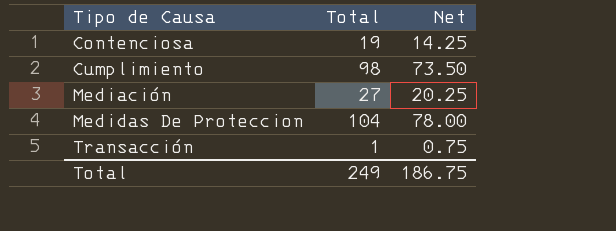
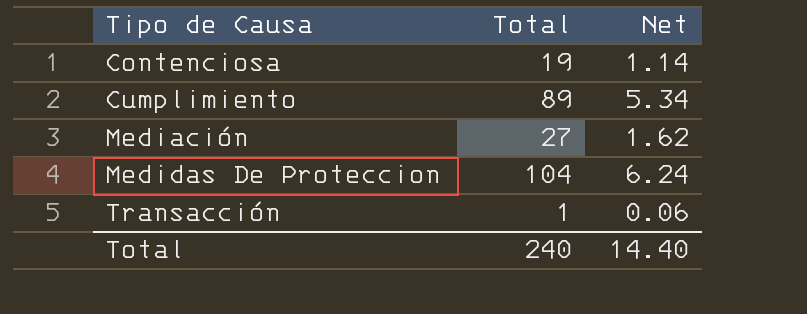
column Net | formula: [Total] * 0.75 -> [Total] * 0.06
Cumplimiento | Total: 98 -> 89
Total | Total: 249 -> 240
Total | Net: 186.75 -> 14.40

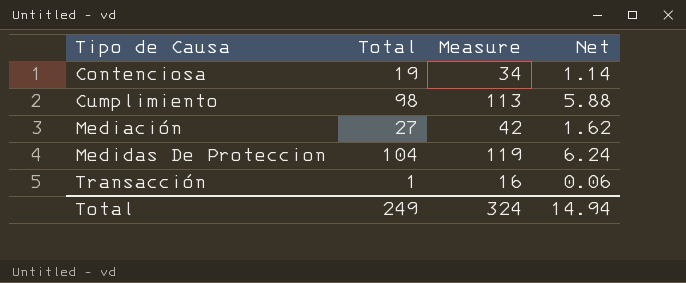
column Measure | formula: none -> [Total] + 15
Cumplimiento | Total: 89 -> 98
Cumplimiento | Net: 5.34 -> 5.88
Total | Total: 240 -> 249
Total | Net: 14.40 -> 14.94

